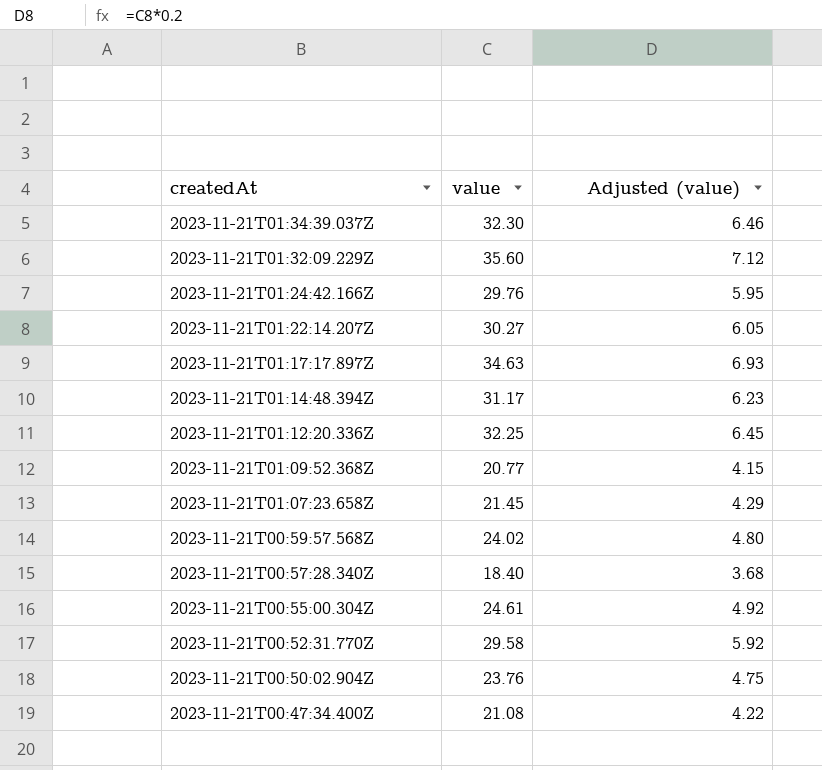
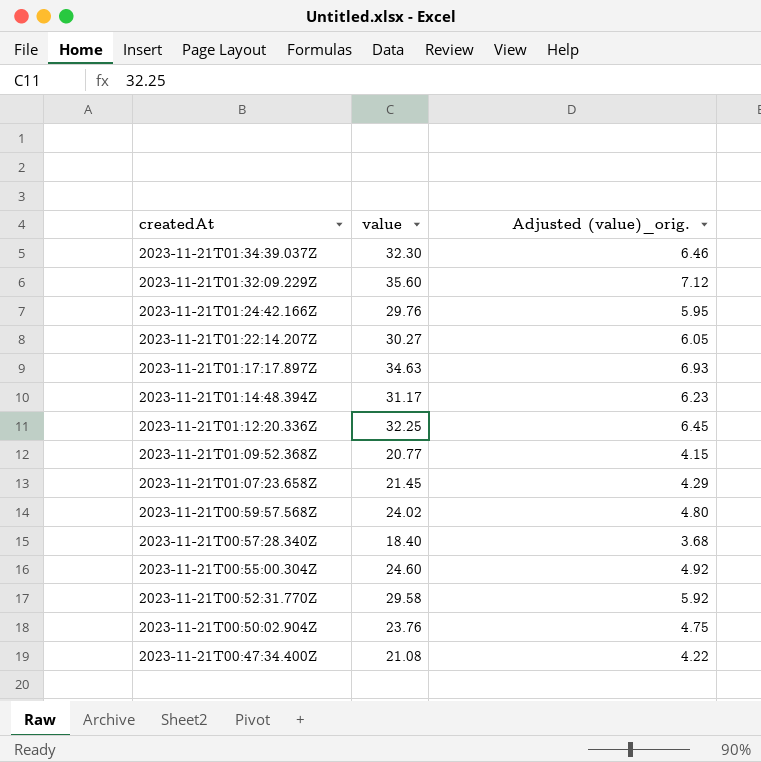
column name: Adjusted (value) -> Adjusted (value)_orig.
2023-11-21T00:55:00.304Z | value: 24.61 -> 24.60

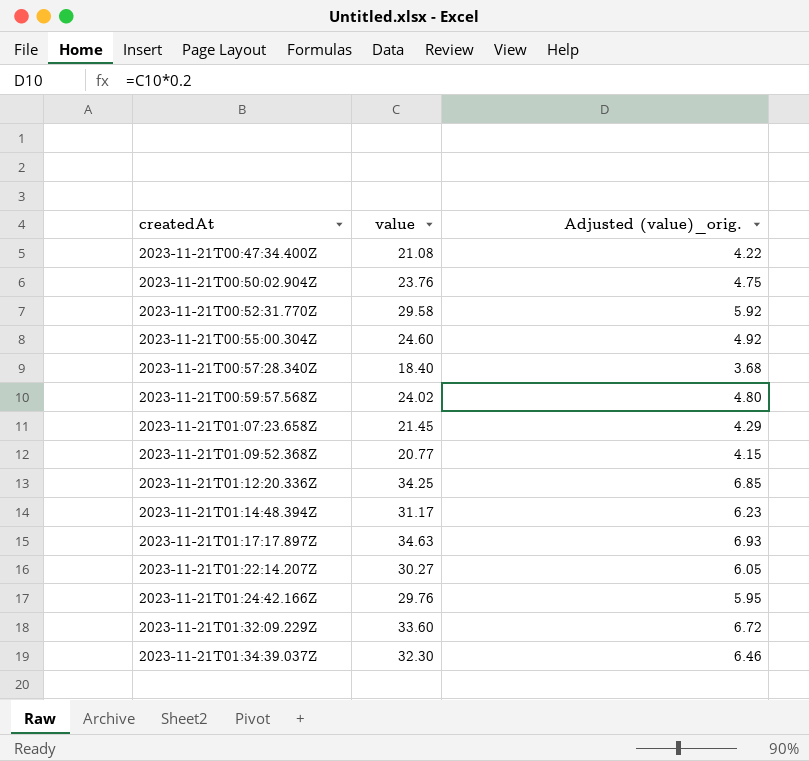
row order: createdAt descending -> createdAt ascending
2023-11-21T01:12:20.336Z | value: 32.25 -> 34.25
2023-11-21T01:12:20.336Z | Adjusted (value)_orig.: 6.45 -> 6.85
2023-11-21T01:32:09.229Z | value: 35.60 -> 33.60
2023-11-21T01:32:09.229Z | Adjusted (value)_orig.: 7.12 -> 6.72

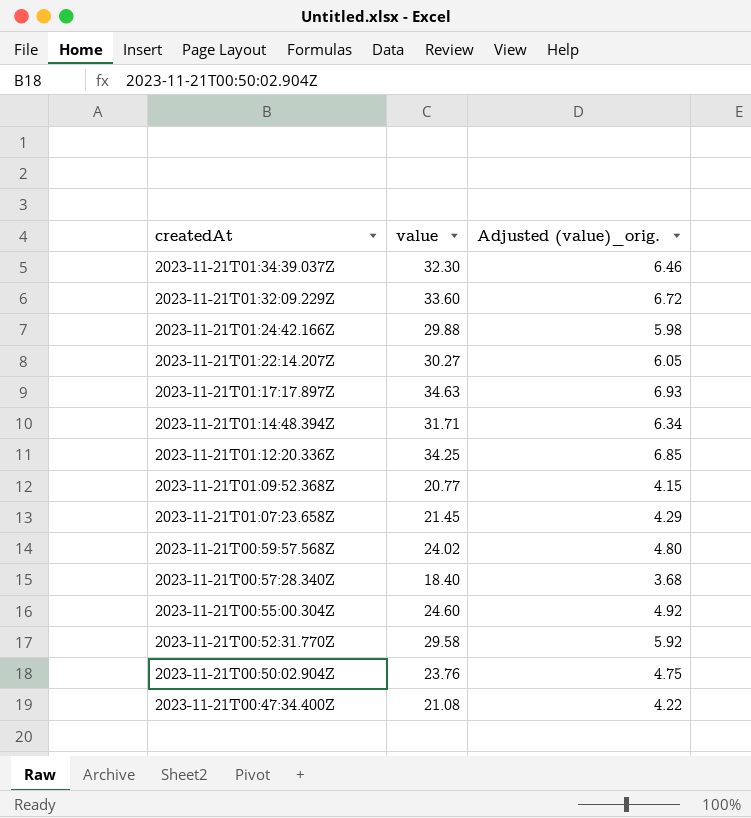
row order: createdAt ascending -> createdAt descending
2023-11-21T01:24:42.166Z | value: 29.76 -> 29.88
2023-11-21T01:24:42.166Z | Adjusted (value)_orig.: 5.95 -> 5.98
2023-11-21T01:14:48.394Z | value: 31.17 -> 31.71
2023-11-21T01:14:48.394Z | Adjusted (value)_orig.: 6.23 -> 6.34

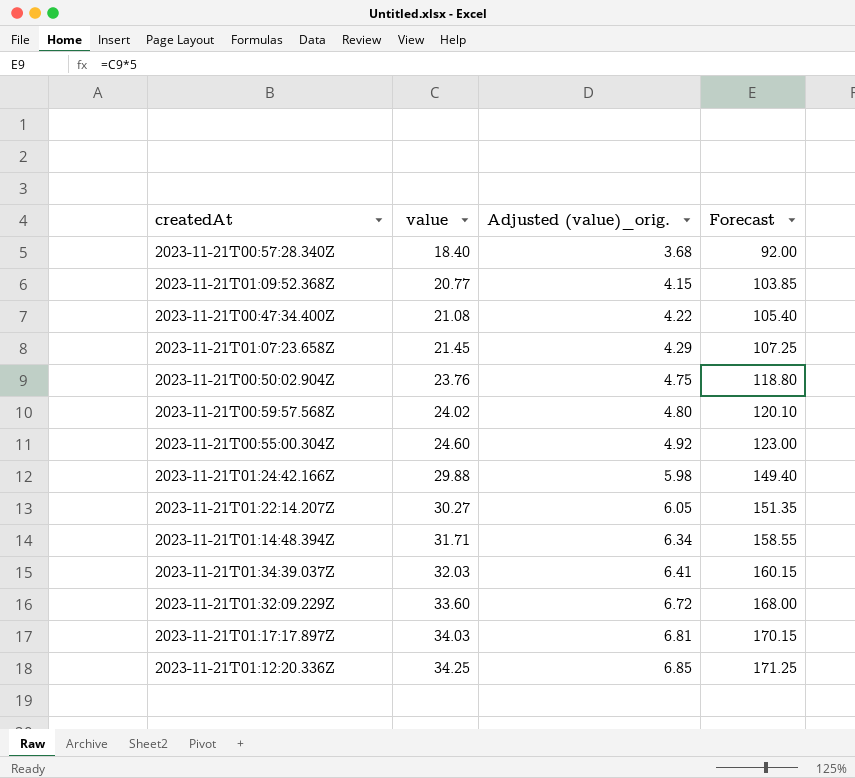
row order: createdAt descending -> value ascending
column Forecast | formula: none -> [value] * 5
row 2023-11-21T00:52:31.770Z: 29.58 | 5.92 -> none
2023-11-21T01:34:39.037Z | value: 32.30 -> 32.03
2023-11-21T01:34:39.037Z | Adjusted (value)_orig.: 6.46 -> 6.41
2023-11-21T01:17:17.897Z | value: 34.63 -> 34.03
2023-11-21T01:17:17.897Z | Adjusted (value)_orig.: 6.93 -> 6.81

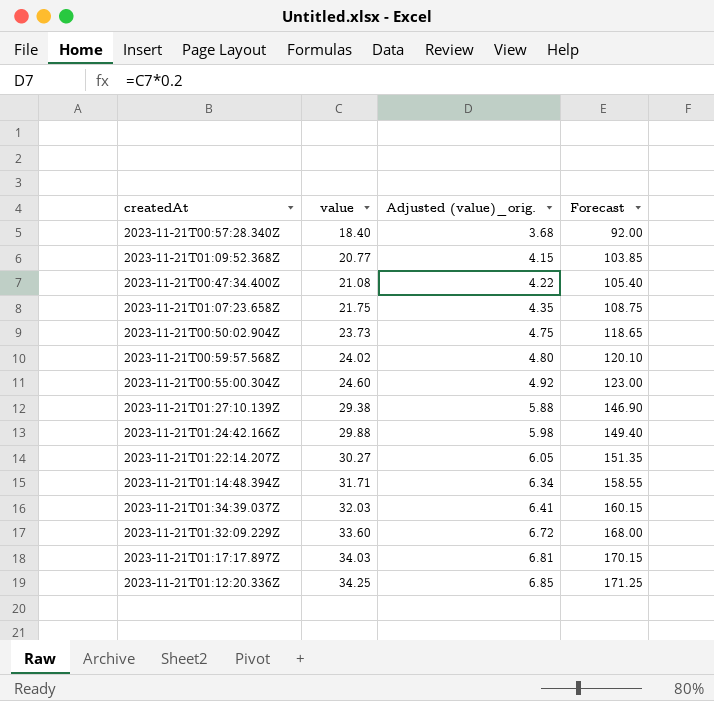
2023-11-21T01:07:23.658Z | value: 21.45 -> 21.75
2023-11-21T01:07:23.658Z | Adjusted (value)_orig.: 4.29 -> 4.35
2023-11-21T01:07:23.658Z | Forecast: 107.25 -> 108.75
2023-11-21T00:50:02.904Z | value: 23.76 -> 23.73
2023-11-21T00:50:02.904Z | Forecast: 118.80 -> 118.65
row 2023-11-21T01:27:10.139Z: none -> 29.38 | 5.88 | 146.90

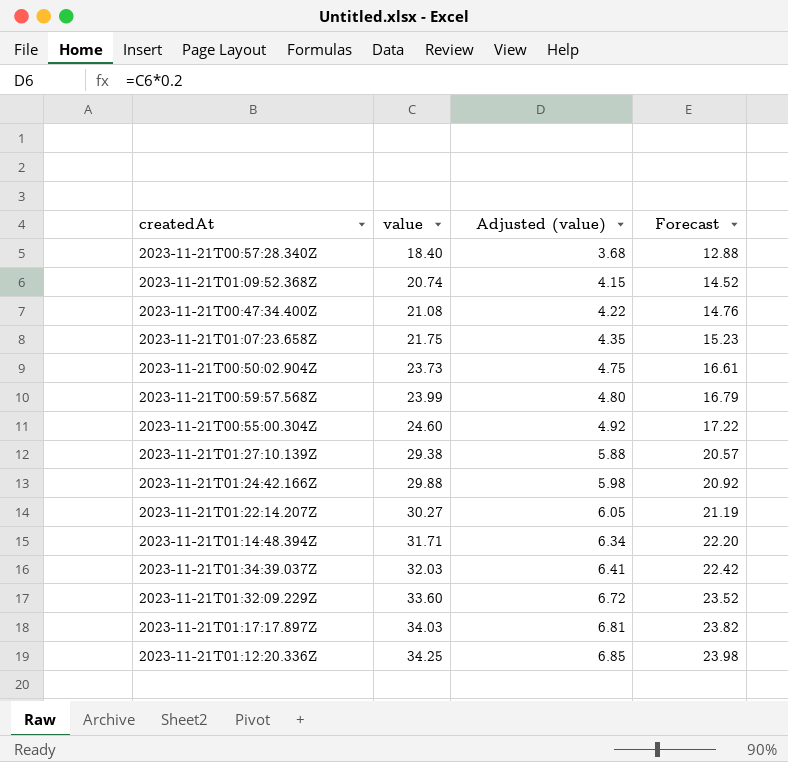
column name: Adjusted (value)_orig. -> Adjusted (value)
column Forecast | formula: [value] * 5 -> [value] * 0.7
2023-11-21T01:09:52.368Z | value: 20.77 -> 20.74
2023-11-21T00:59:57.568Z | value: 24.02 -> 23.99

